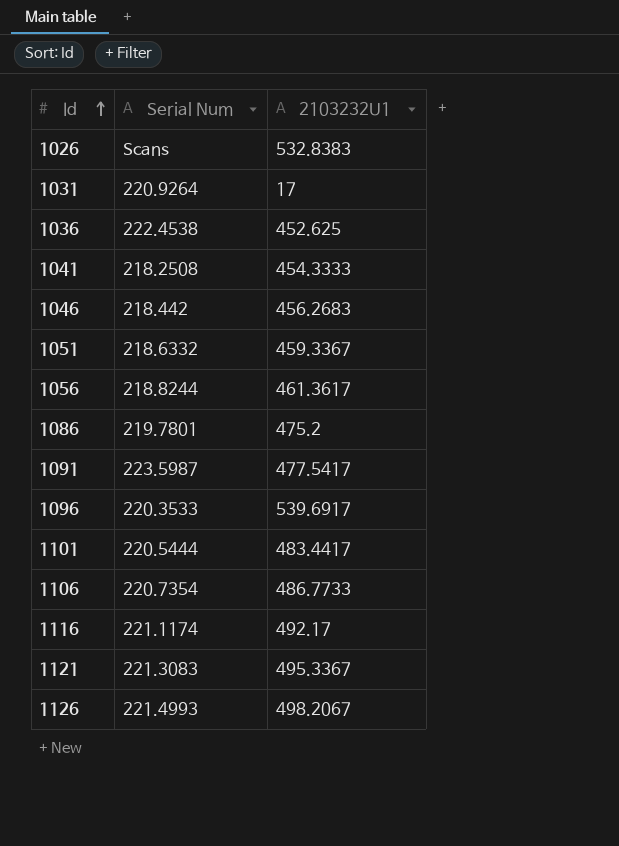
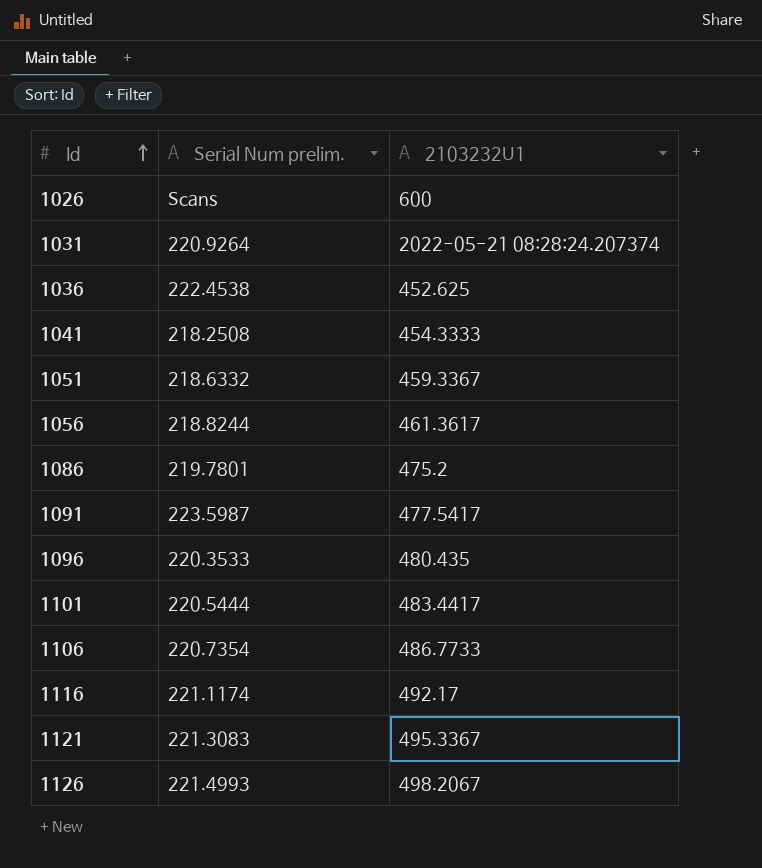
column name: Serial Num -> Serial Num prelim.
row 1046: 218.442 | 456.2683 -> none
1026 | 2103232U1: 532.8383 -> 600
1031 | 2103232U1: 17 -> 2022-05-21 08:28:24.207374
1096 | 2103232U1: 539.6917 -> 480.435

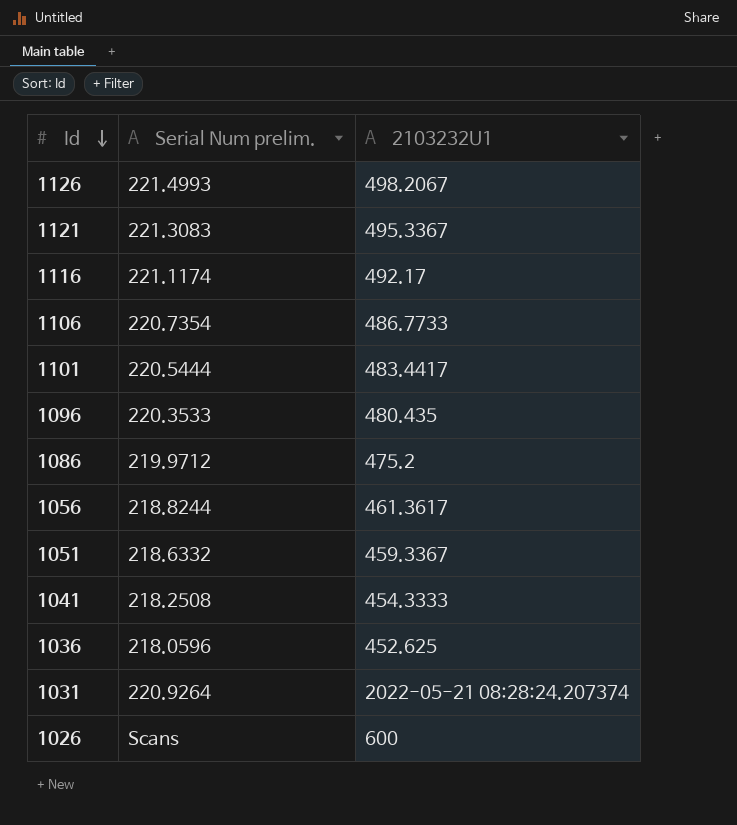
row order: Id ascending -> Id descending
row 1091: 223.5987 | 477.5417 -> none
1086 | Serial Num prelim.: 219.7801 -> 219.9712
1036 | Serial Num prelim.: 222.4538 -> 218.0596

